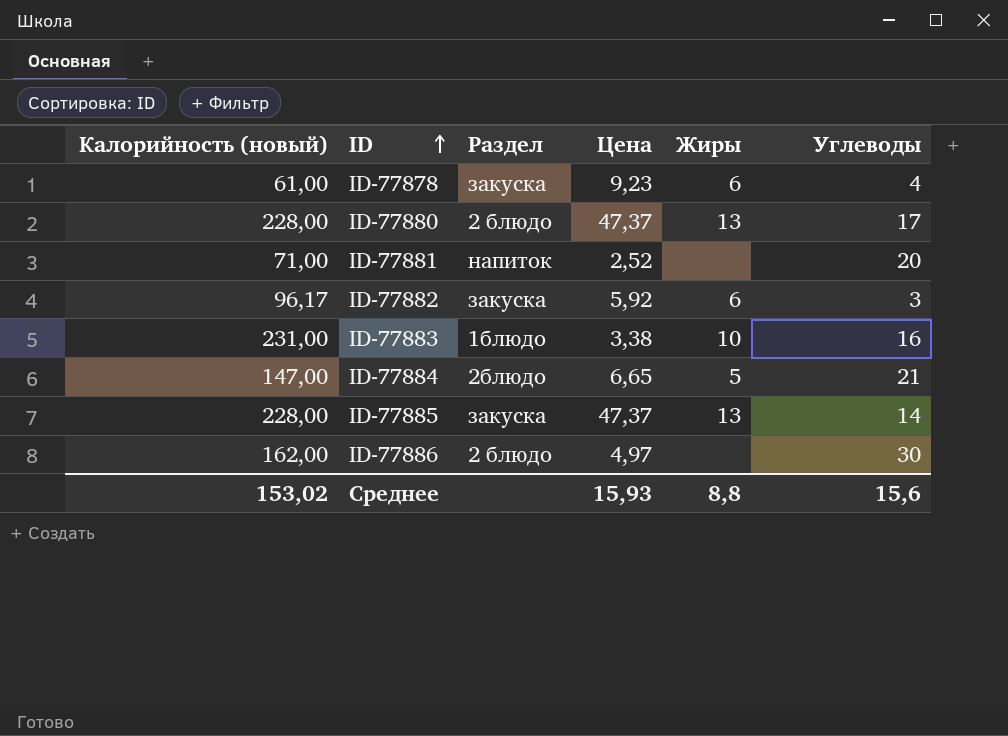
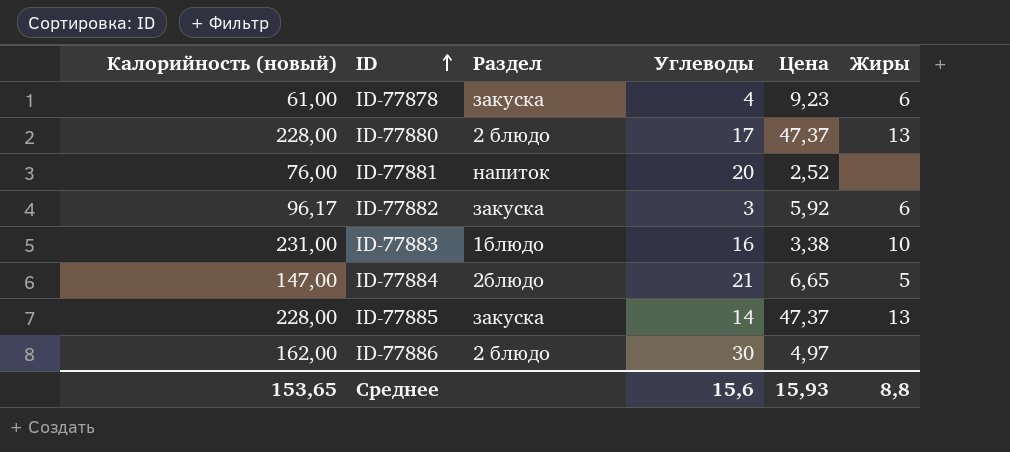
column Углеводы | position: 6 -> 4
ID-77881 | Калорийность (новый): 71,00 -> 76,00
Среднее | Калорийность (новый): 153,02 -> 153,65

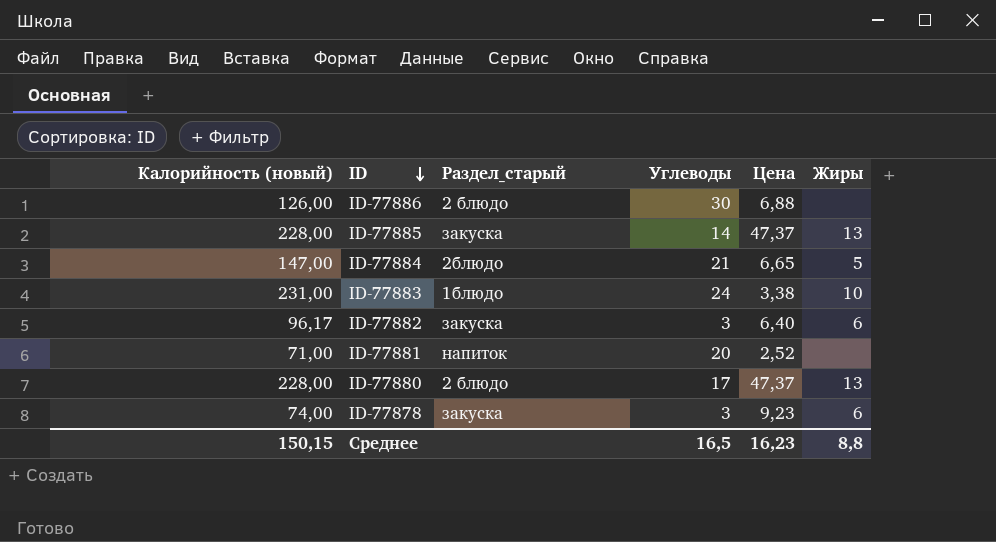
row order: ID ascending -> ID descending
column name: Раздел -> Раздел_старый
ID-77886 | Калорийность (новый): 162,00 -> 126,00
ID-77886 | Цена: 4,97 -> 6,88
ID-77883 | Углеводы: 16 -> 24
ID-77882 | Цена: 5,92 -> 6,40
ID-77881 | Калорийность (новый): 76,00 -> 71,00
ID-77878 | Калорийность (новый): 61,00 -> 74,00
ID-77878 | Углеводы: 4 -> 3
Среднее | Калорийность (новый): 153,65 -> 150,15
Среднее | Углеводы: 15,6 -> 16,5
Среднее | Цена: 15,93 -> 16,23

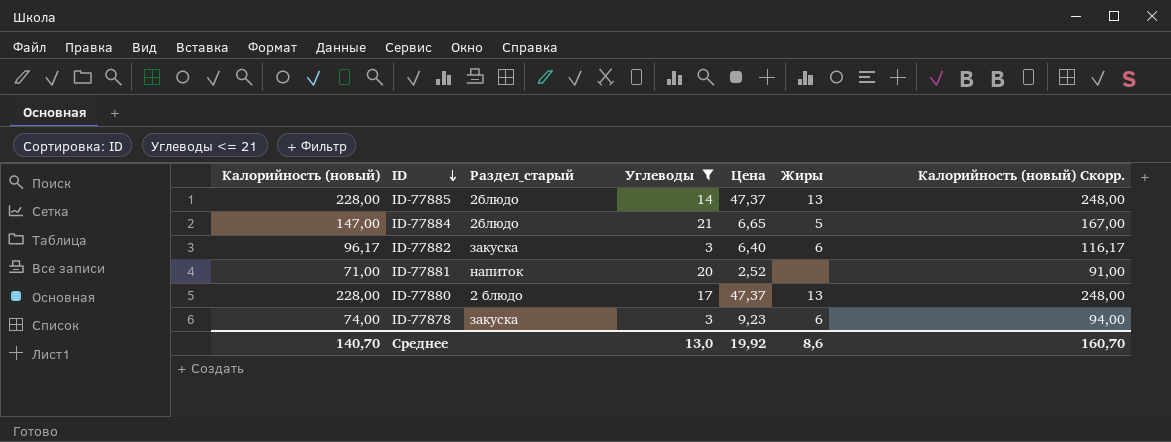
filter: none -> Углеводы <= 21
column Калорийность (новый) Скорр. | formula: none -> [Калорийность (новый)] + 20
ID-77885 | Раздел_старый: закуска -> 2блюдо
Среднее | Калорийность (новый): 150,15 -> 140,70
Среднее | Углеводы: 16,5 -> 13,0
Среднее | Цена: 16,23 -> 19,92
Среднее | Жиры: 8,8 -> 8,6

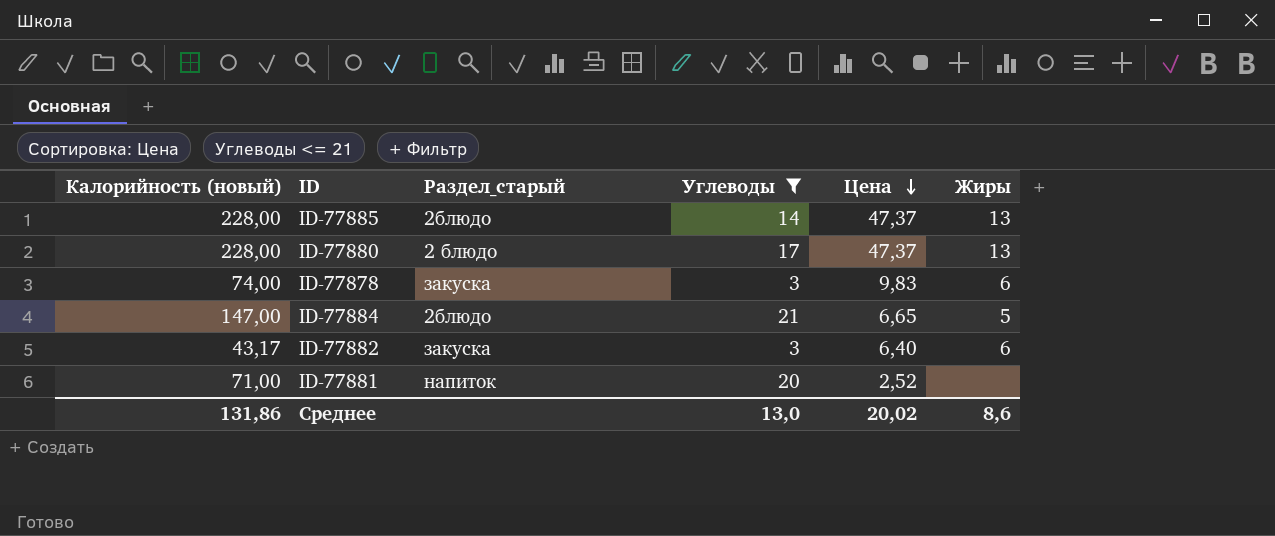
row order: ID descending -> Цена descending
column Калорийность (новый) Скорр. | formula: [Калорийность (новый)] + 20 -> none
ID-77878 | Цена: 9,23 -> 9,83
ID-77882 | Калорийность (новый): 96,17 -> 43,17
Среднее | Калорийность (новый): 140,70 -> 131,86
Среднее | Цена: 19,92 -> 20,02

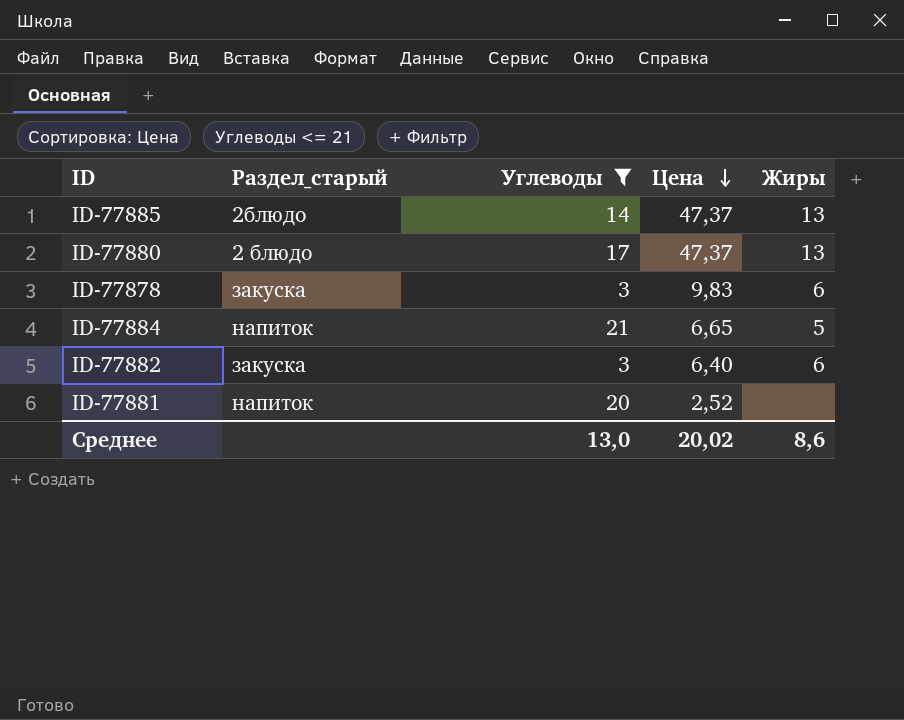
column Калорийность (новый) | position: 1 -> none
ID-77884 | Раздел_старый: 2блюдо -> напиток

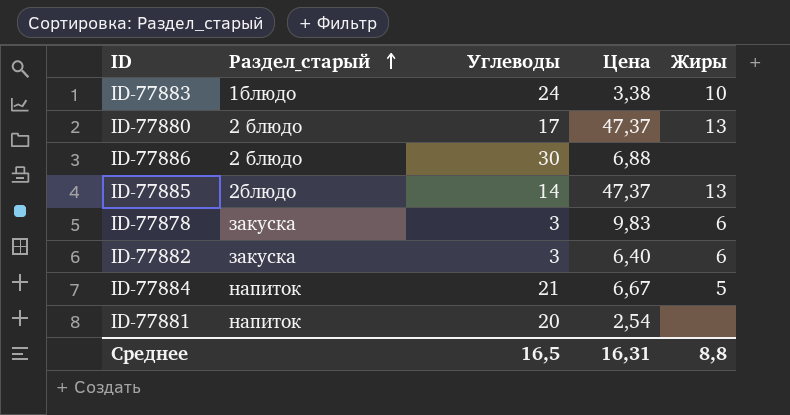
filter: Углеводы <= 21 -> none
row order: Цена descending -> Раздел_старый ascending
ID-77884 | Цена: 6,65 -> 6,67
ID-77881 | Цена: 2,52 -> 2,54
Среднее | Углеводы: 13,0 -> 16,5
Среднее | Цена: 20,02 -> 16,31
Среднее | Жиры: 8,6 -> 8,8

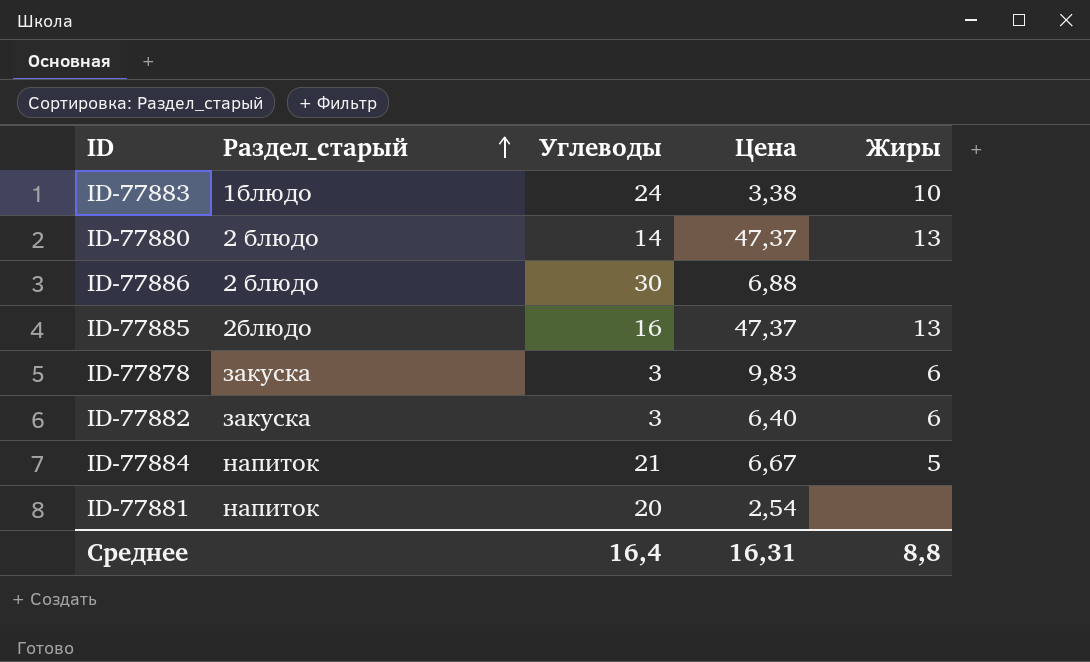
ID-77880 | Углеводы: 17 -> 14
ID-77885 | Углеводы: 14 -> 16
Среднее | Углеводы: 16,5 -> 16,4

